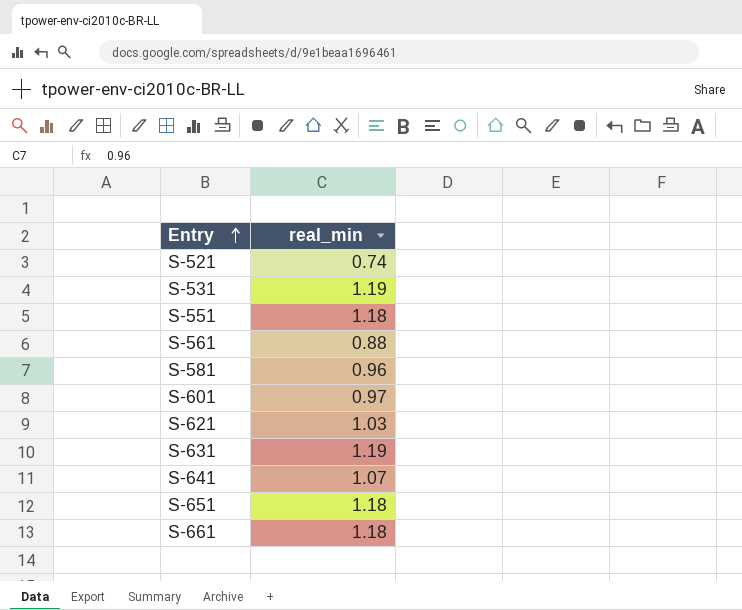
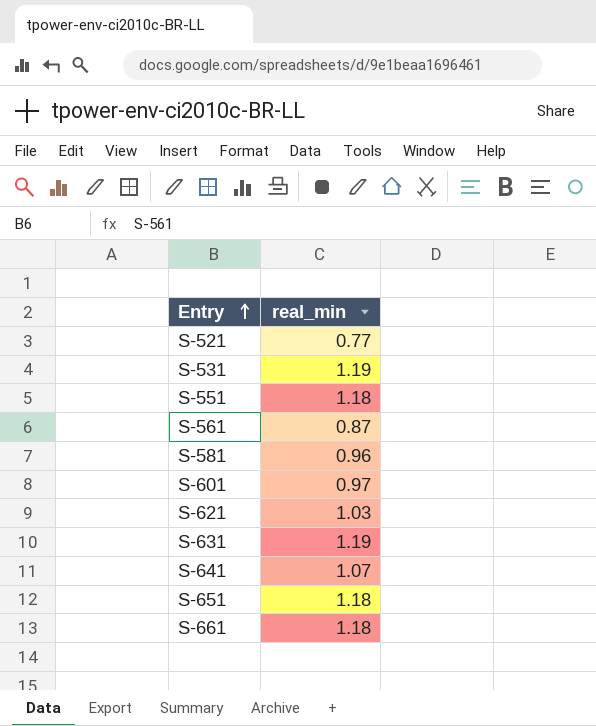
S-521 | real_min: 0.74 -> 0.77
S-561 | real_min: 0.88 -> 0.87

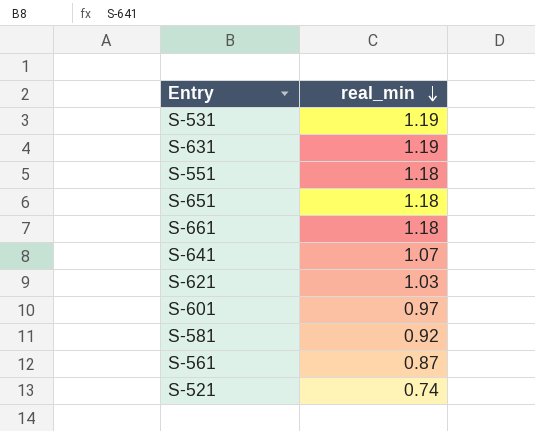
row order: Entry ascending -> real_min descending
S-581 | real_min: 0.96 -> 0.92
S-521 | real_min: 0.77 -> 0.74

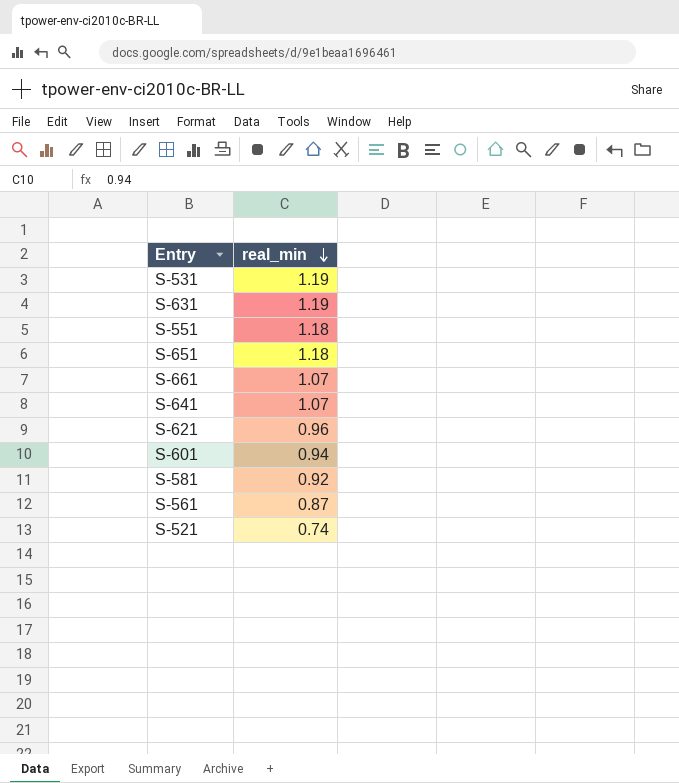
S-661 | real_min: 1.18 -> 1.07
S-621 | real_min: 1.03 -> 0.96
S-601 | real_min: 0.97 -> 0.94

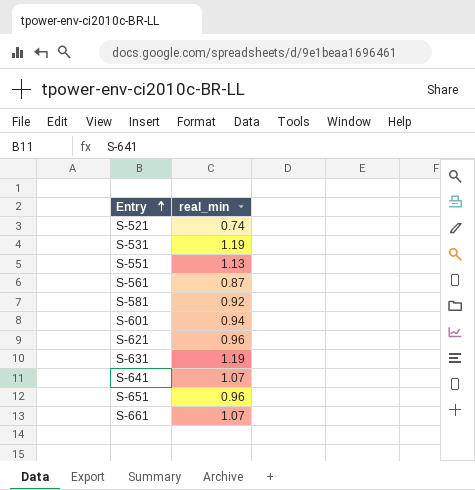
row order: real_min descending -> Entry ascending
S-551 | real_min: 1.18 -> 1.13
S-651 | real_min: 1.18 -> 0.96

